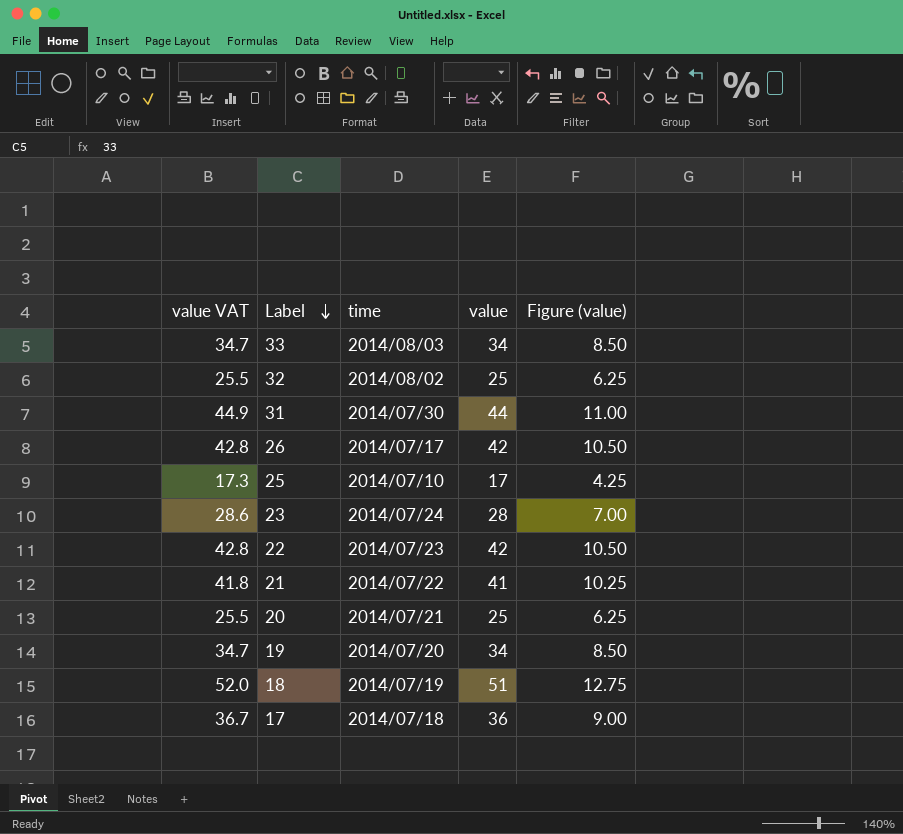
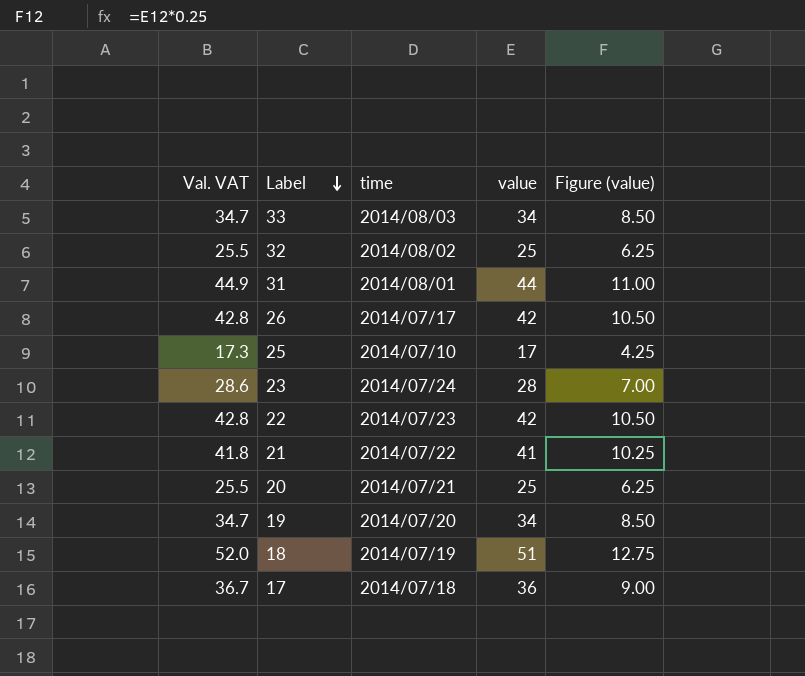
column name: value VAT -> Val. VAT
31 | time: 2014/07/30 -> 2014/08/01

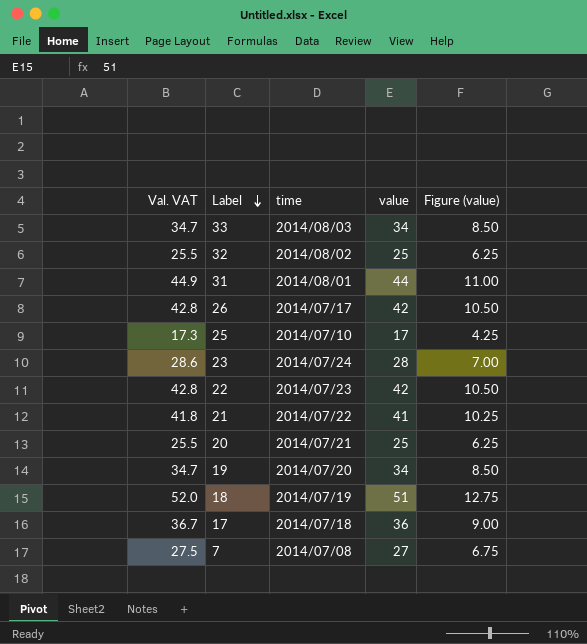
row 7: none -> 27.5 | 2014/07/08 | 27 | 6.75

